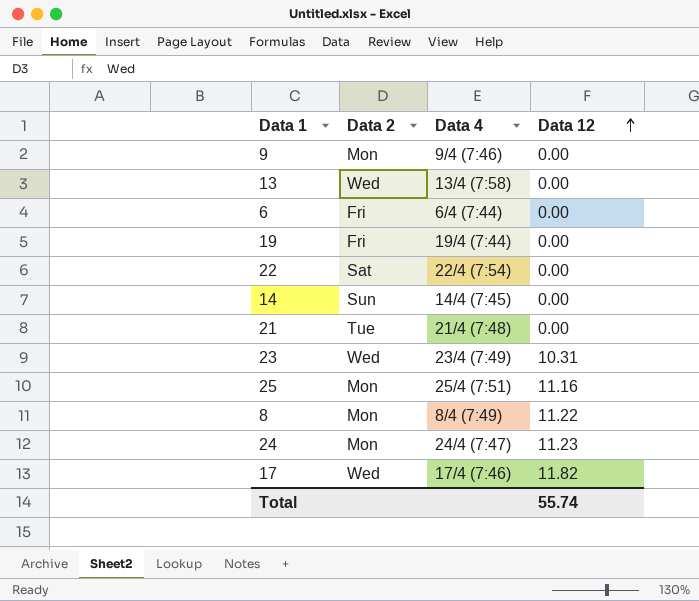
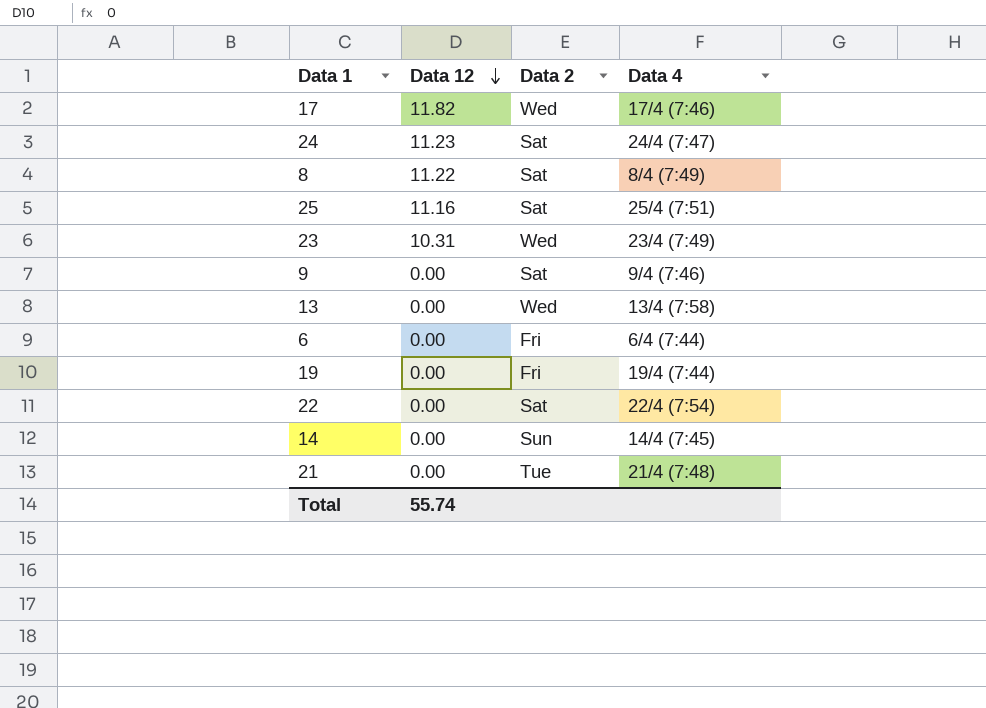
row order: Data 12 ascending -> Data 12 descending
column Data 12 | position: 4 -> 2
24 | Data 2: Mon -> Sat
8 | Data 2: Mon -> Sat
25 | Data 2: Mon -> Sat
9 | Data 2: Mon -> Sat

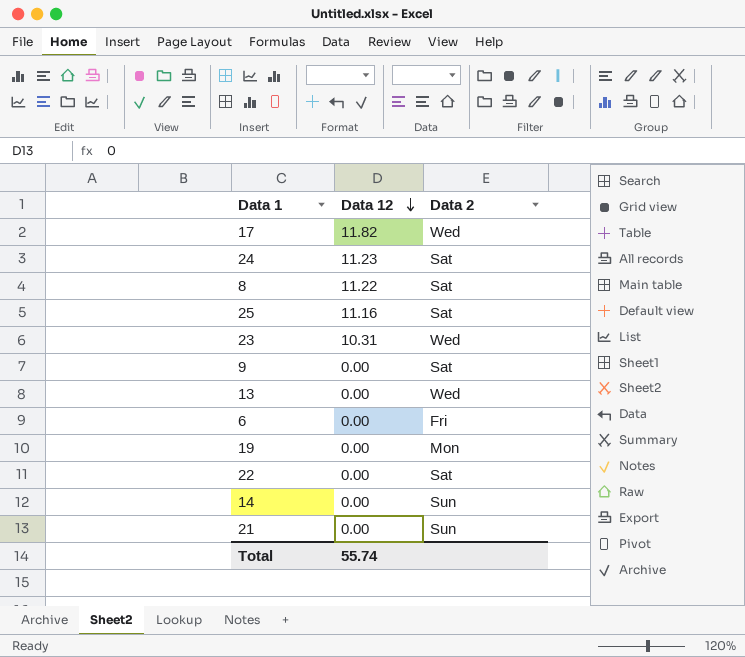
column Data 4 | position: 4 -> none
19 | Data 2: Fri -> Mon
21 | Data 2: Tue -> Sun

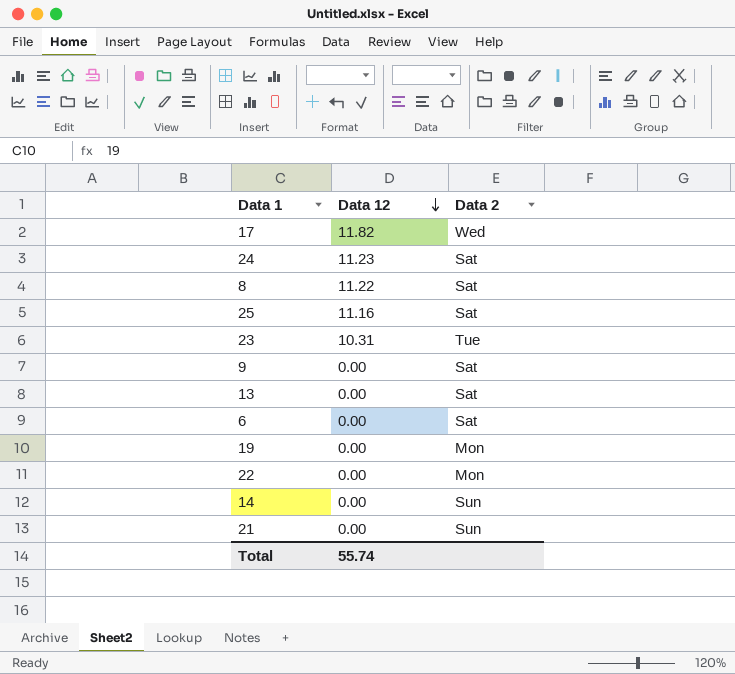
23 | Data 2: Wed -> Tue
13 | Data 2: Wed -> Sat
6 | Data 2: Fri -> Sat
22 | Data 2: Sat -> Mon

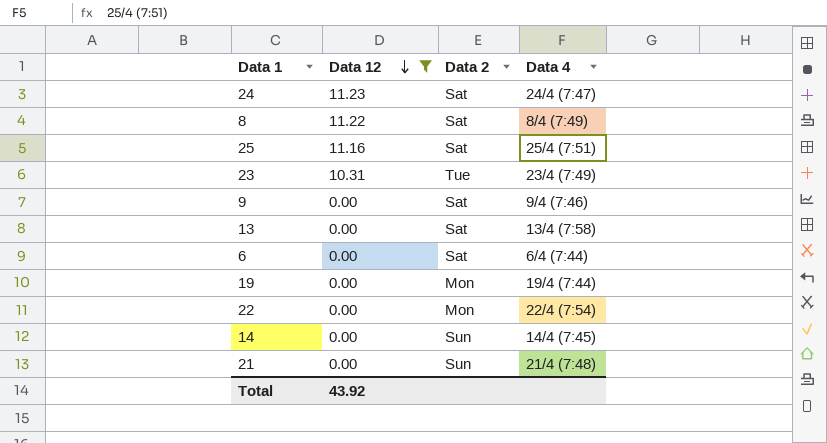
filter: none -> Data 12 != 11.82
column Data 4 | position: none -> 4
Total | Data 12: 55.74 -> 43.92

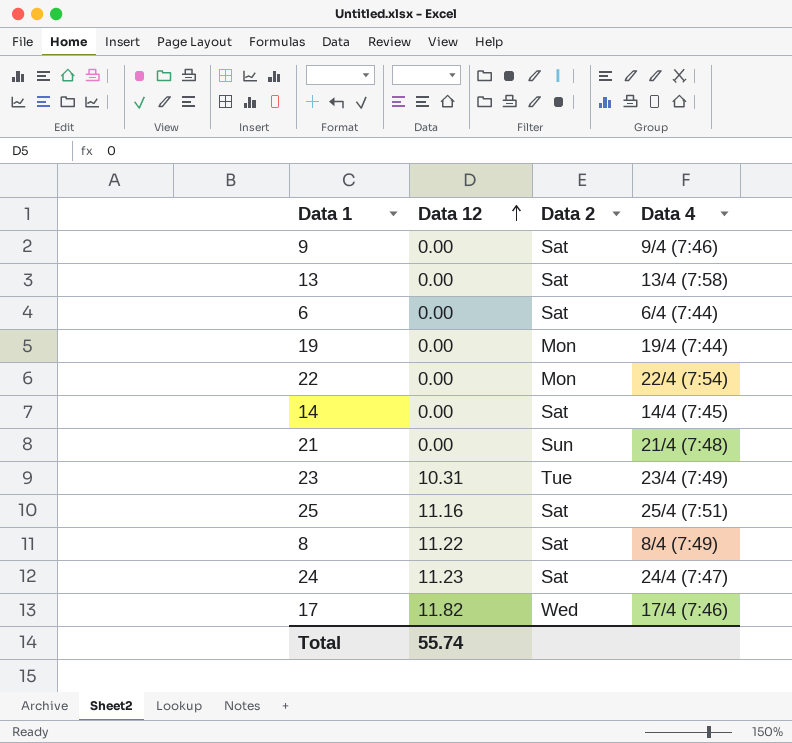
filter: Data 12 != 11.82 -> none
row order: Data 12 descending -> Data 12 ascending
14 | Data 2: Sun -> Sat
Total | Data 12: 43.92 -> 55.74

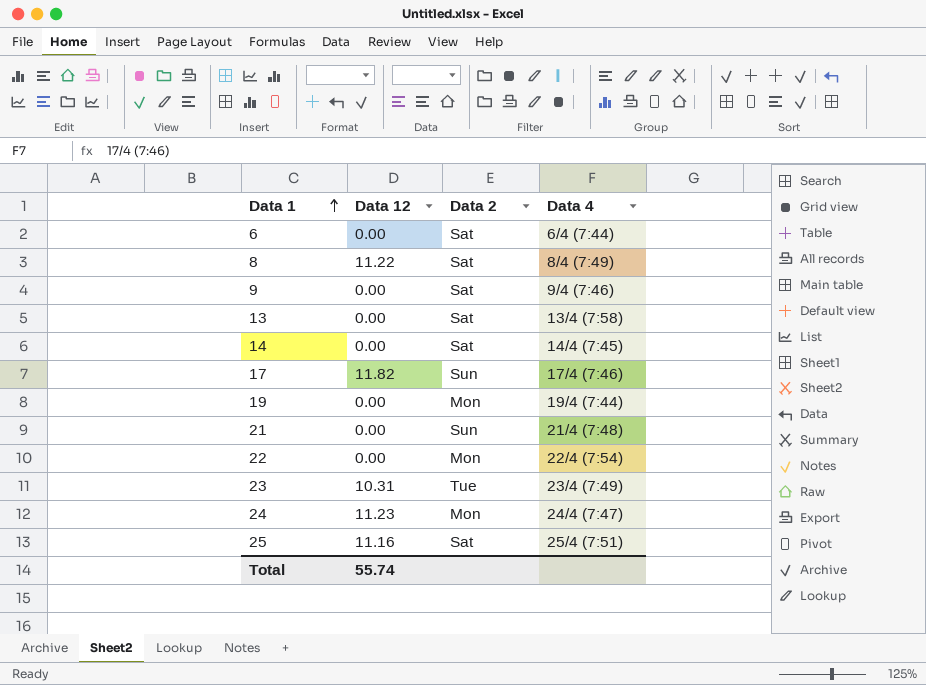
row order: Data 12 ascending -> Data 1 ascending
17 | Data 2: Wed -> Sun
24 | Data 2: Sat -> Mon

